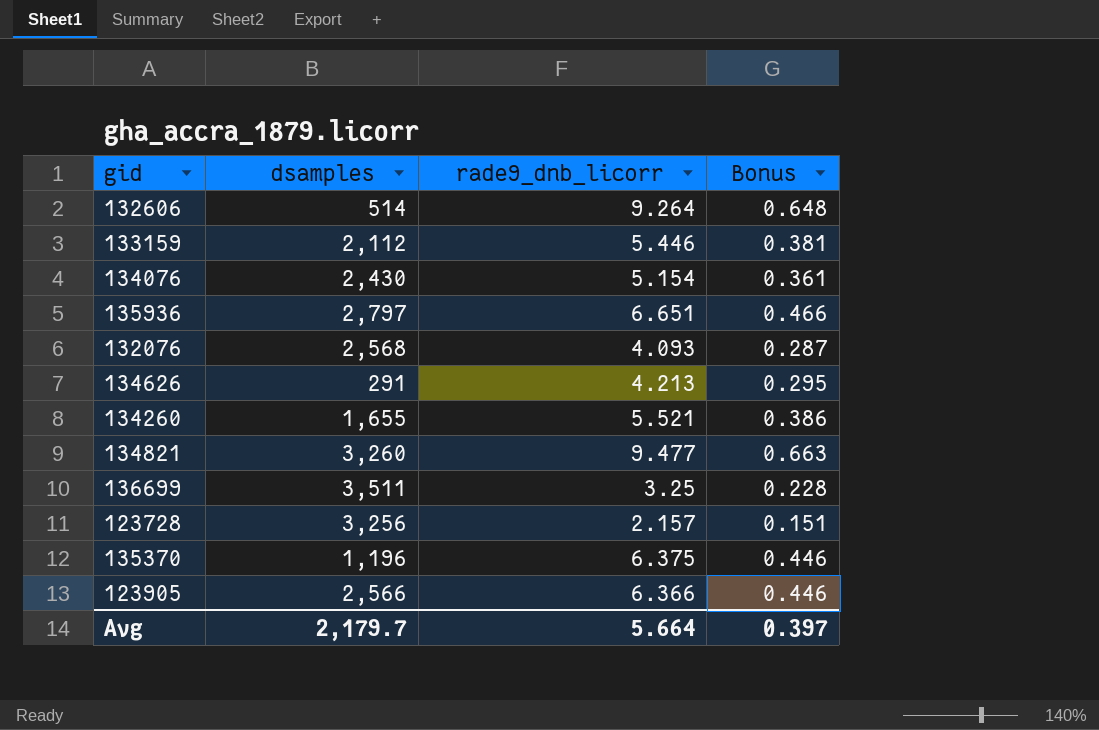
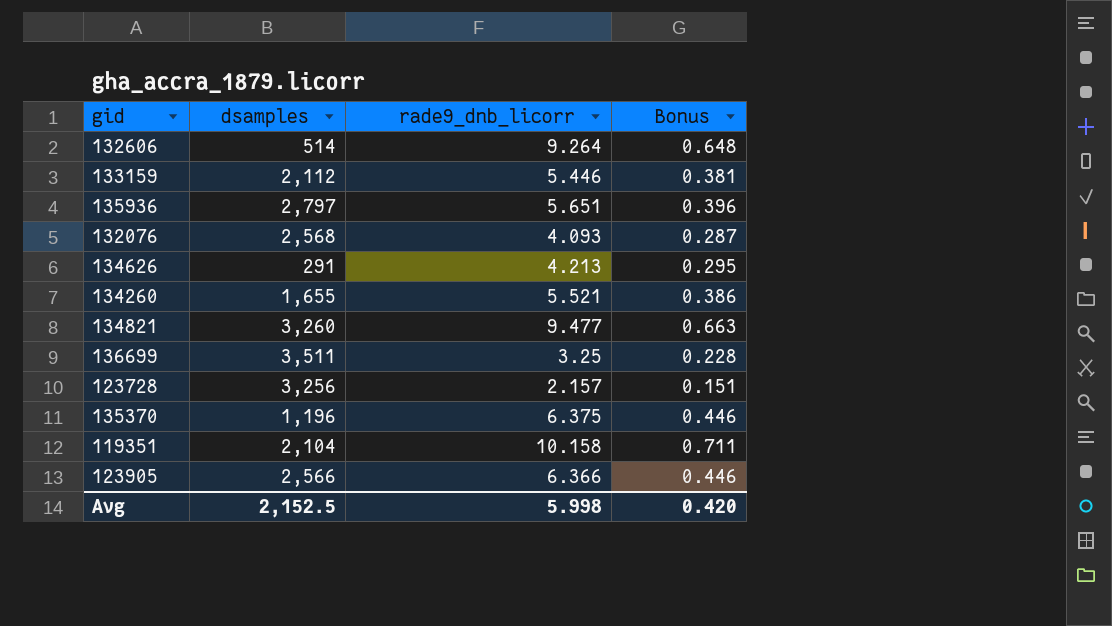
row 134076: 2,430 | 5.154 | 0.361 -> none
135936 | rade9_dnb_licorr: 6.651 -> 5.651
135936 | Bonus: 0.466 -> 0.396
row 119351: none -> 2,104 | 10.158 | 0.711
Avg | dsamples: 2,179.7 -> 2,152.5
Avg | rade9_dnb_licorr: 5.664 -> 5.998
Avg | Bonus: 0.397 -> 0.420

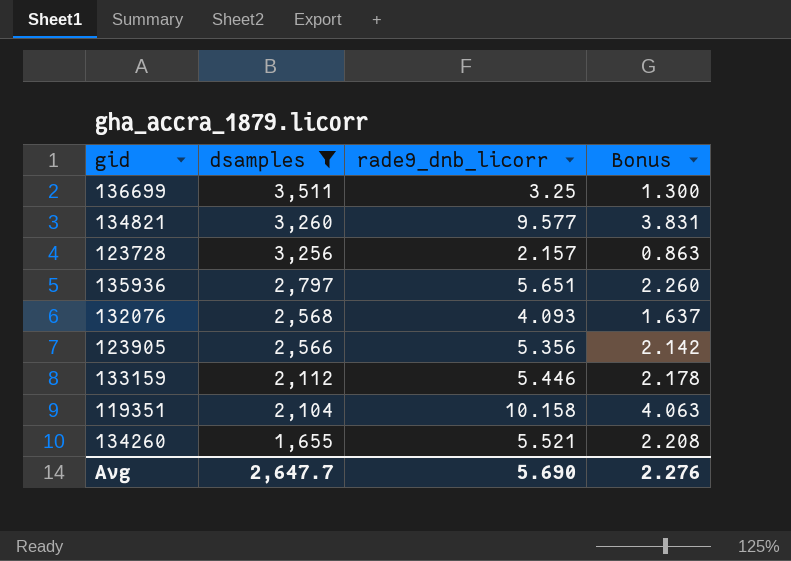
filter: none -> dsamples >= 1,655
row order: none -> dsamples descending
column Bonus | formula: [rade9_dnb_licorr] * 0.07 -> [rade9_dnb_licorr] * 0.4
134821 | rade9_dnb_licorr: 9.477 -> 9.577
123905 | rade9_dnb_licorr: 6.366 -> 5.356
Avg | dsamples: 2,152.5 -> 2,647.7
Avg | rade9_dnb_licorr: 5.998 -> 5.690
Avg | Bonus: 0.420 -> 2.276

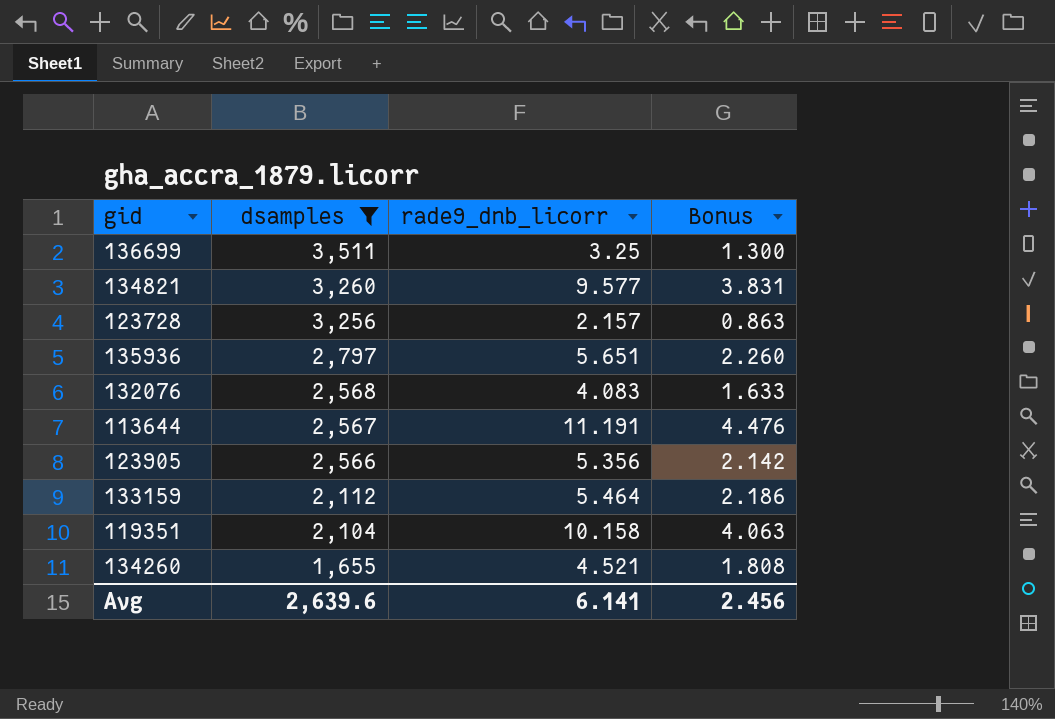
132076 | rade9_dnb_licorr: 4.093 -> 4.083
132076 | Bonus: 1.637 -> 1.633
row 113644: none -> 2,567 | 11.191 | 4.476
133159 | rade9_dnb_licorr: 5.446 -> 5.464
133159 | Bonus: 2.178 -> 2.186
134260 | rade9_dnb_licorr: 5.521 -> 4.521
134260 | Bonus: 2.208 -> 1.808
Avg | dsamples: 2,647.7 -> 2,639.6
Avg | rade9_dnb_licorr: 5.690 -> 6.141
Avg | Bonus: 2.276 -> 2.456

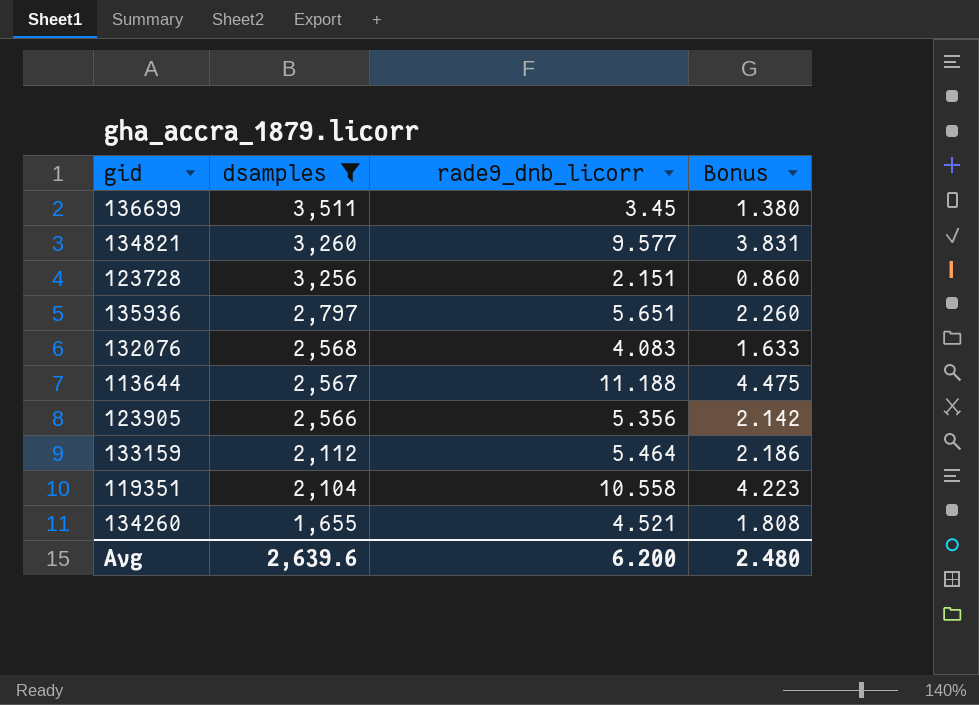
136699 | rade9_dnb_licorr: 3.25 -> 3.45
136699 | Bonus: 1.300 -> 1.380
123728 | rade9_dnb_licorr: 2.157 -> 2.151
123728 | Bonus: 0.863 -> 0.860
113644 | rade9_dnb_licorr: 11.191 -> 11.188
113644 | Bonus: 4.476 -> 4.475
119351 | rade9_dnb_licorr: 10.158 -> 10.558
119351 | Bonus: 4.063 -> 4.223
Avg | rade9_dnb_licorr: 6.141 -> 6.200
Avg | Bonus: 2.456 -> 2.480

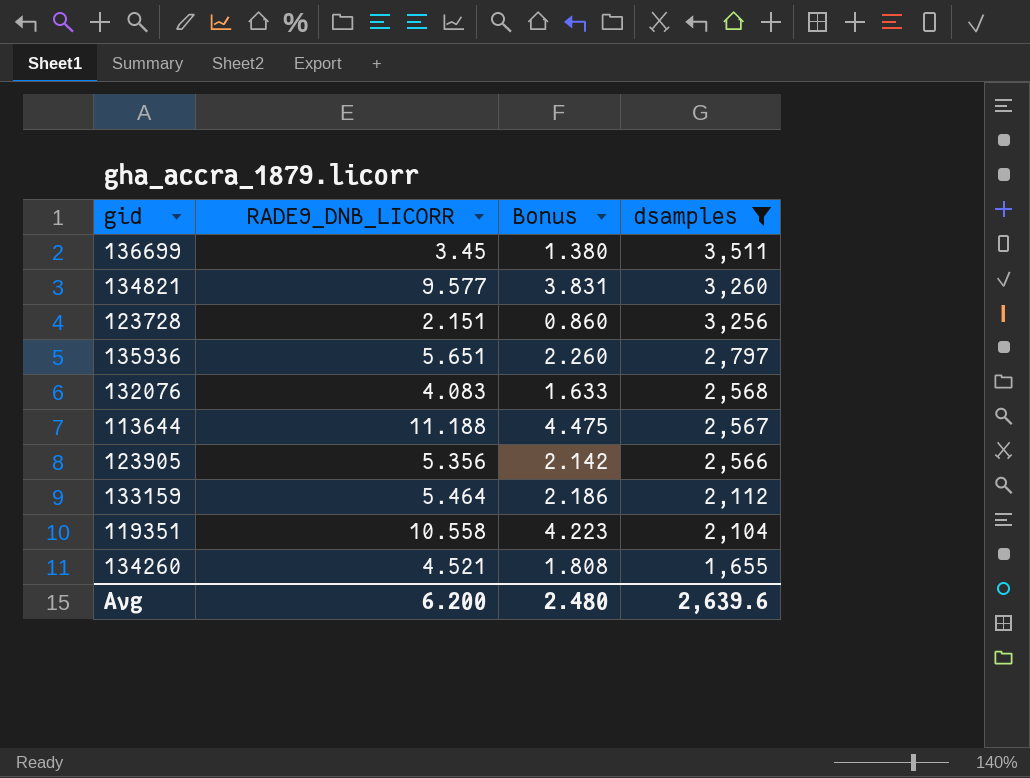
column name: rade9_dnb_licorr -> RADE9_DNB_LICORR
column dsamples | position: 2 -> 4

